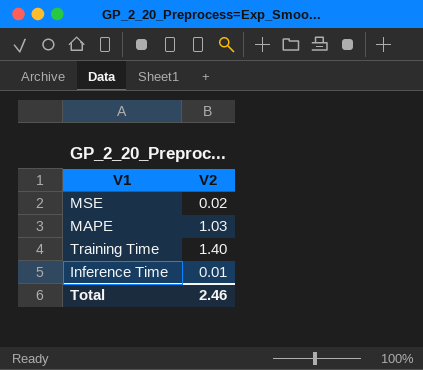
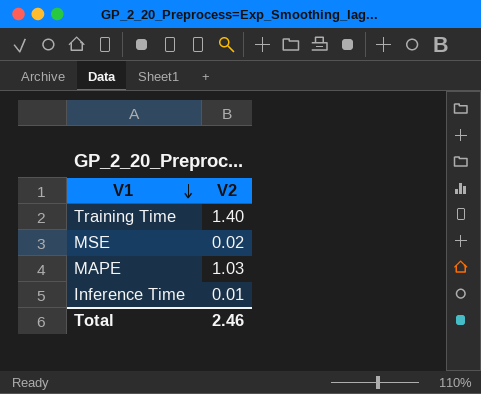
row order: none -> V1 descending

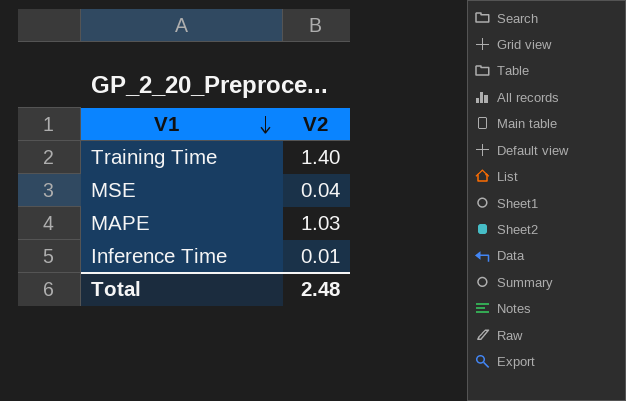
MSE | V2: 0.02 -> 0.04
Total | V2: 2.46 -> 2.48

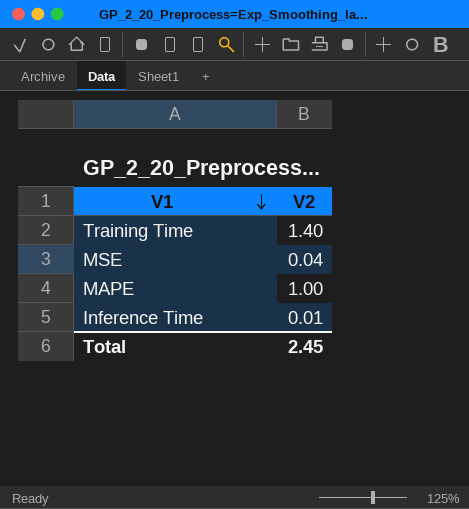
MAPE | V2: 1.03 -> 1.00
Total | V2: 2.48 -> 2.45

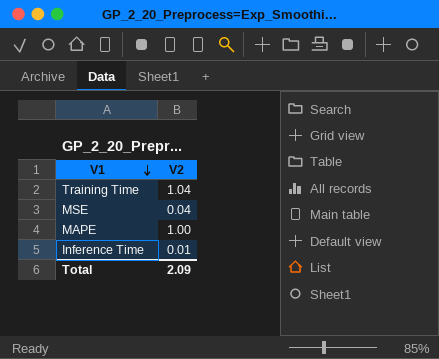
Training Time | V2: 1.40 -> 1.04
Total | V2: 2.45 -> 2.09

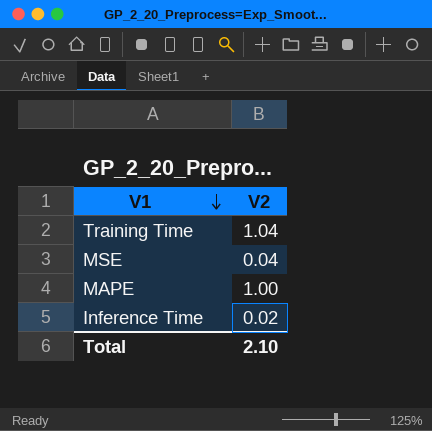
Inference Time | V2: 0.01 -> 0.02
Total | V2: 2.09 -> 2.10

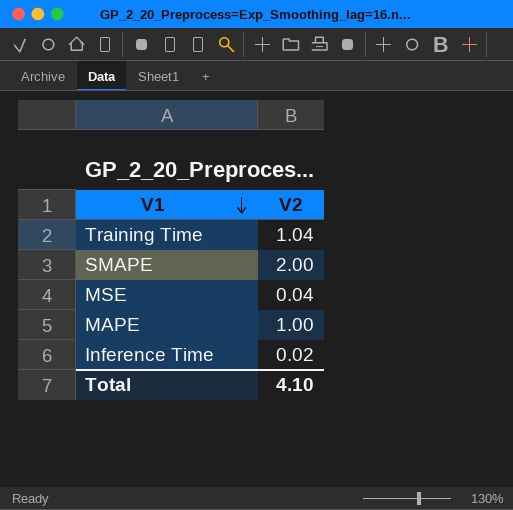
row SMAPE: none -> 2.00
Total | V2: 2.10 -> 4.10

